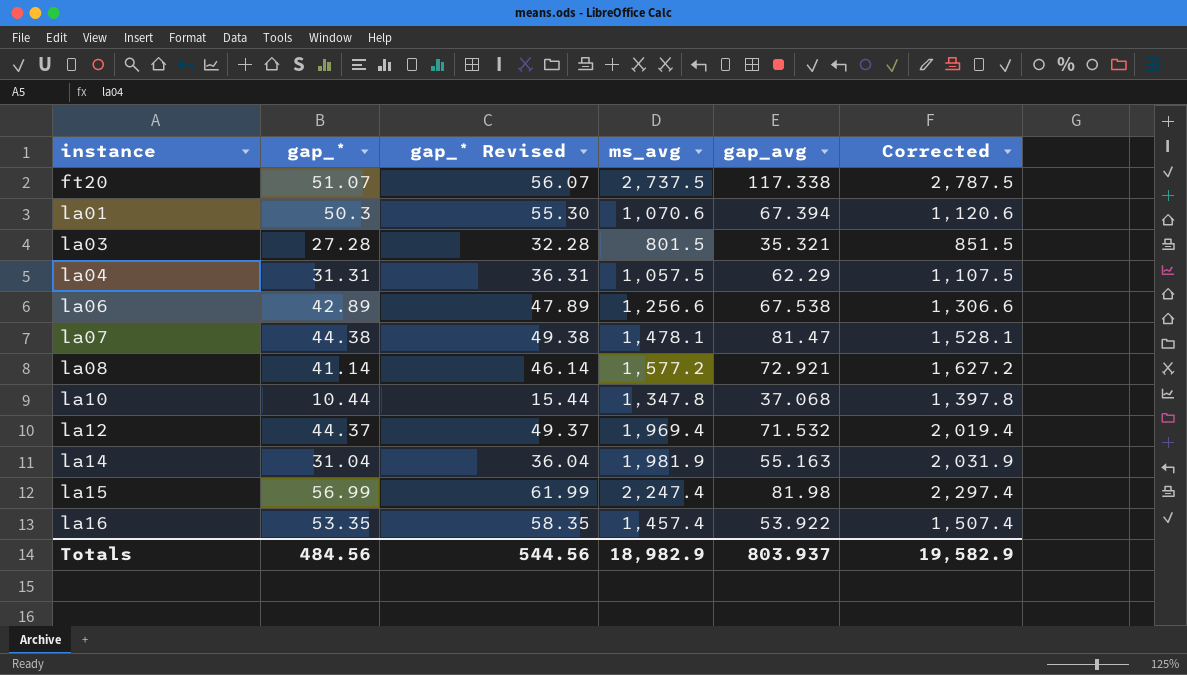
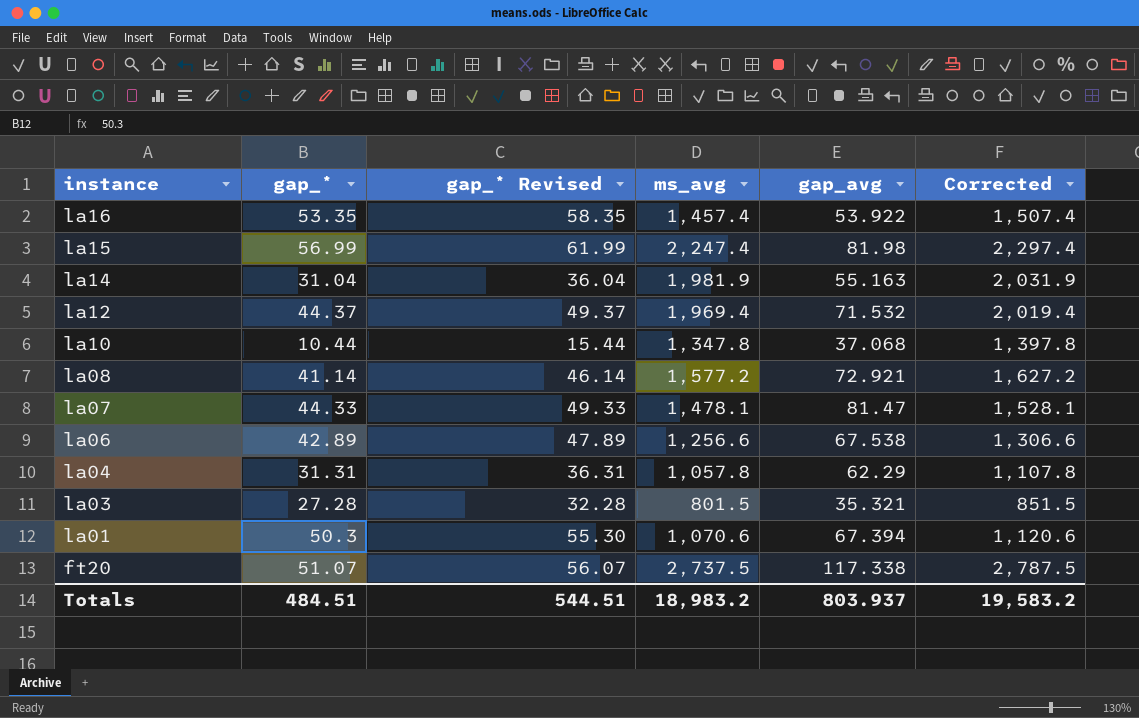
row order: instance ascending -> instance descending
la07 | gap_*: 44.38 -> 44.33
la07 | gap_* Revised: 49.38 -> 49.33
la04 | ms_avg: 1,057.5 -> 1,057.8
la04 | Corrected: 1,107.5 -> 1,107.8
Totals | gap_*: 484.56 -> 484.51
Totals | gap_* Revised: 544.56 -> 544.51
Totals | ms_avg: 18,982.9 -> 18,983.2
Totals | Corrected: 19,582.9 -> 19,583.2

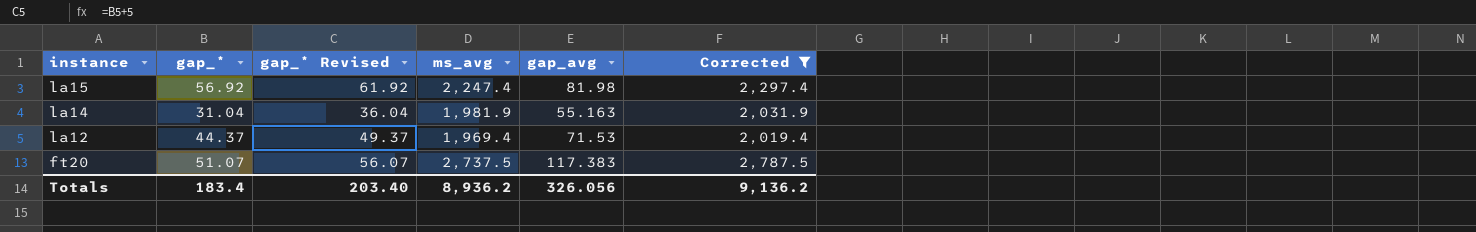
filter: none -> Corrected >= 2,019.4
la15 | gap_*: 56.99 -> 56.92
la15 | gap_* Revised: 61.99 -> 61.92
la12 | gap_avg: 71.532 -> 71.53
ft20 | gap_avg: 117.338 -> 117.383
Totals | gap_*: 484.51 -> 183.4
Totals | gap_* Revised: 544.51 -> 203.40
Totals | ms_avg: 18,983.2 -> 8,936.2
Totals | gap_avg: 803.937 -> 326.056
Totals | Corrected: 19,583.2 -> 9,136.2

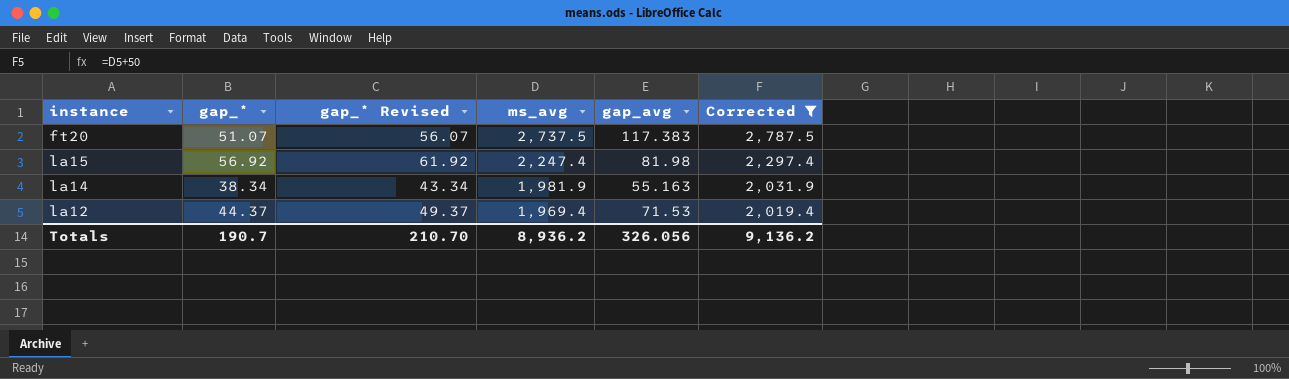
row order: instance descending -> ms_avg descending
la14 | gap_*: 31.04 -> 38.34
la14 | gap_* Revised: 36.04 -> 43.34
Totals | gap_*: 183.4 -> 190.7
Totals | gap_* Revised: 203.40 -> 210.70

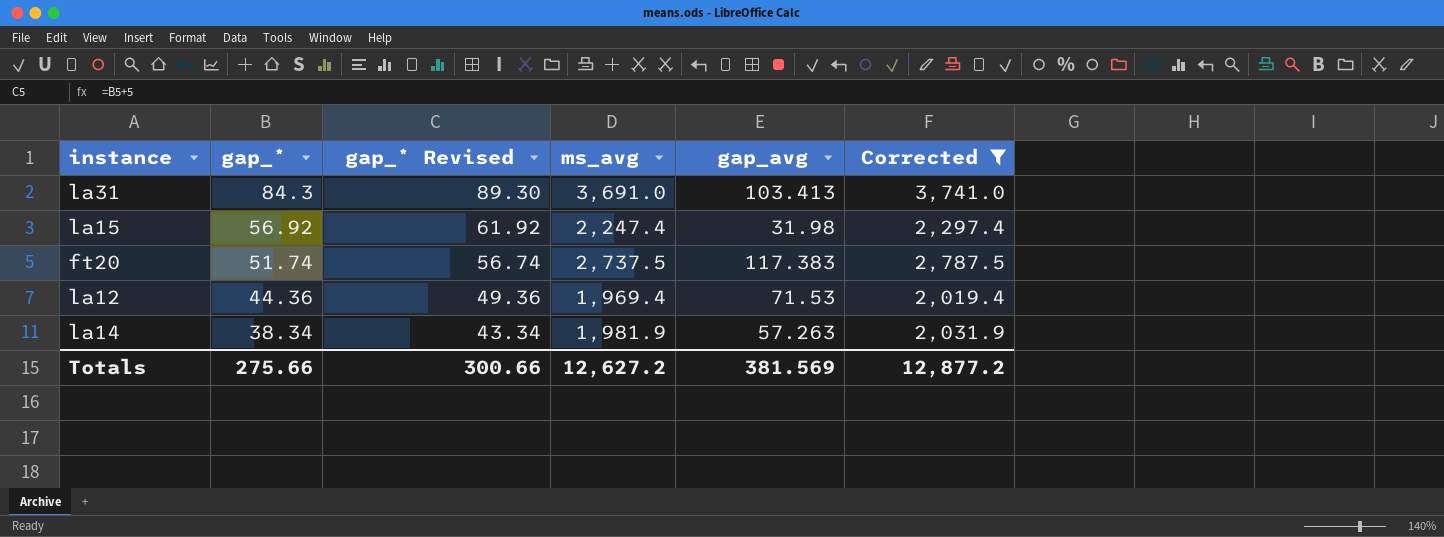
row order: ms_avg descending -> gap_* descending
row la31: none -> 84.3 | 89.30 | 3,691.0 | 103.413 | 3,741.0
la15 | gap_avg: 81.98 -> 31.98
ft20 | gap_*: 51.07 -> 51.74
ft20 | gap_* Revised: 56.07 -> 56.74
la12 | gap_*: 44.37 -> 44.36
la12 | gap_* Revised: 49.37 -> 49.36
la14 | gap_avg: 55.163 -> 57.263
Totals | gap_*: 190.7 -> 275.66
Totals | gap_* Revised: 210.70 -> 300.66
Totals | ms_avg: 8,936.2 -> 12,627.2
Totals | gap_avg: 326.056 -> 381.569
Totals | Corrected: 9,136.2 -> 12,877.2

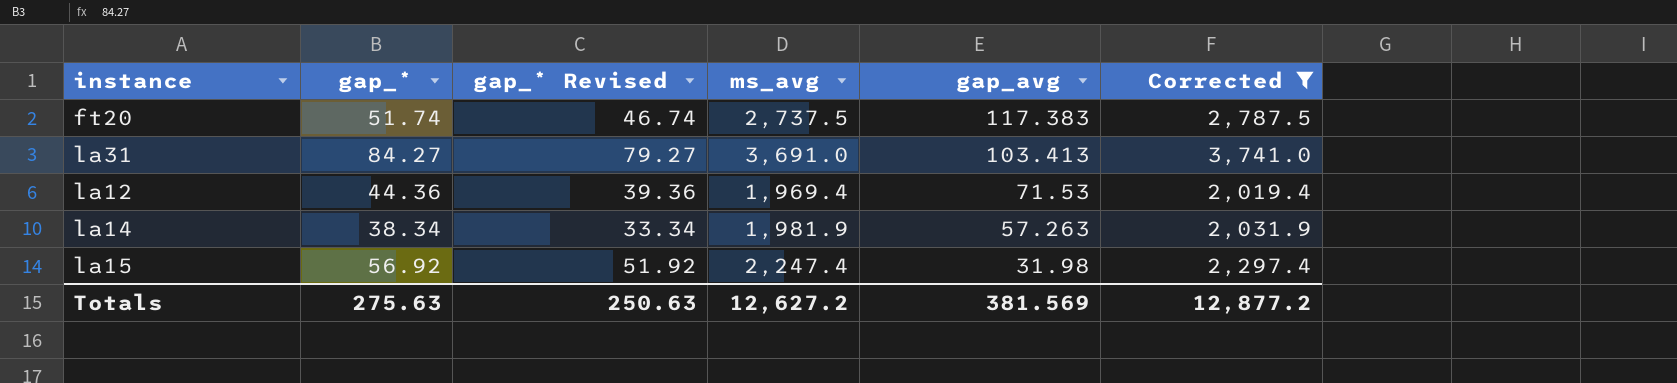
row order: gap_* descending -> gap_avg descending
column gap_* Revised | formula: [gap_*] + 5 -> [gap_*] - 5
la31 | gap_*: 84.3 -> 84.27
Totals | gap_*: 275.66 -> 275.63
Totals | gap_* Revised: 300.66 -> 250.63

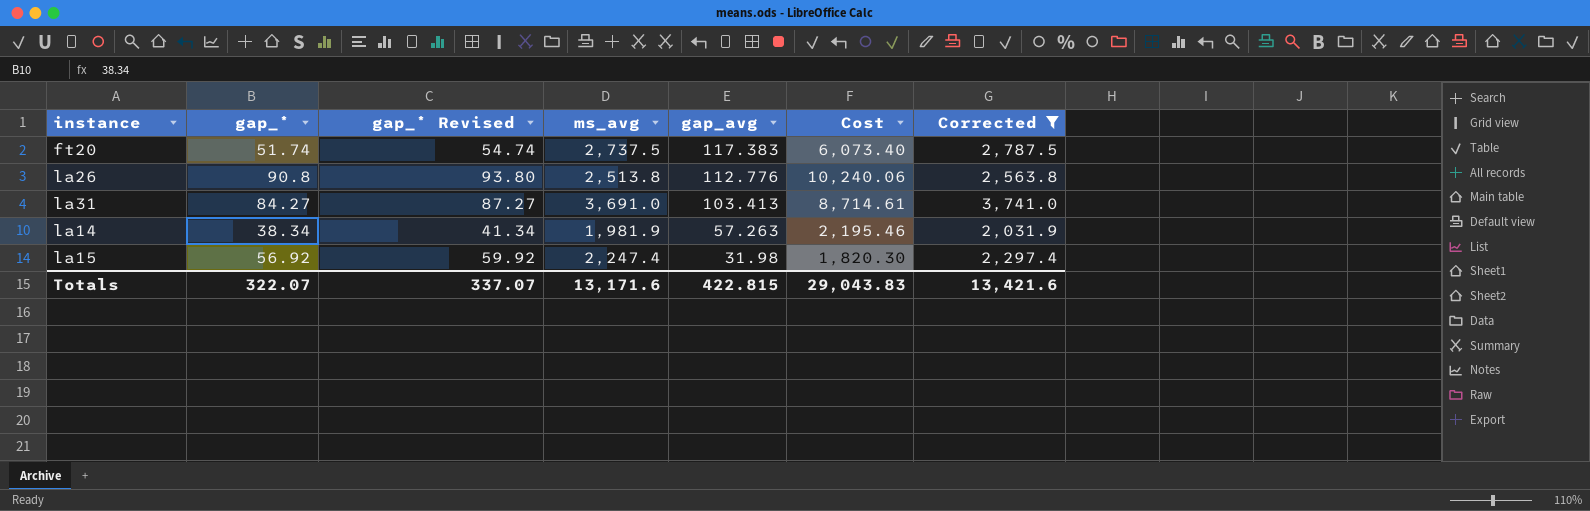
column gap_* Revised | formula: [gap_*] - 5 -> [gap_*] + 3
column Cost | formula: none -> [gap_*] * [gap_avg]
row la12: 44.36 | 39.36 | 1,969.4 | 71.53 | 2,019.4 -> none
row la26: none -> 90.8 | 93.80 | 2,513.8 | 112.776 | 10,240.06 | 2,563.8
Totals | gap_*: 275.63 -> 322.07
Totals | gap_* Revised: 250.63 -> 337.07
Totals | ms_avg: 12,627.2 -> 13,171.6
Totals | gap_avg: 381.569 -> 422.815
Totals | Corrected: 12,877.2 -> 13,421.6

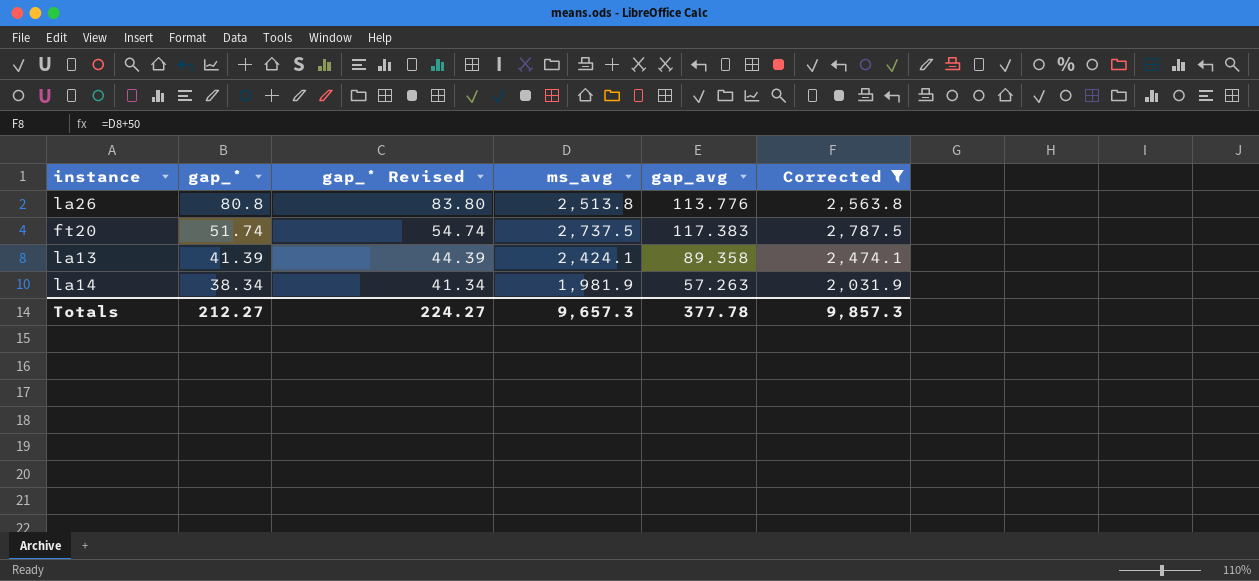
row order: gap_avg descending -> gap_* descending
column Cost | formula: [gap_*] * [gap_avg] -> none
row la31: 84.27 | 87.27 | 3,691.0 | 103.413 | 8,714.61 | 3,741.0 -> none
row la15: 56.92 | 59.92 | 2,247.4 | 31.98 | 1,820.30 | 2,297.4 -> none
la26 | gap_*: 90.8 -> 80.8
la26 | gap_* Revised: 93.80 -> 83.80
la26 | gap_avg: 112.776 -> 113.776
row la13: none -> 41.39 | 44.39 | 2,424.1 | 89.358 | 2,474.1
Totals | gap_*: 322.07 -> 212.27
Totals | gap_* Revised: 337.07 -> 224.27
Totals | ms_avg: 13,171.6 -> 9,657.3
Totals | gap_avg: 422.815 -> 377.78
Totals | Corrected: 13,421.6 -> 9,857.3

